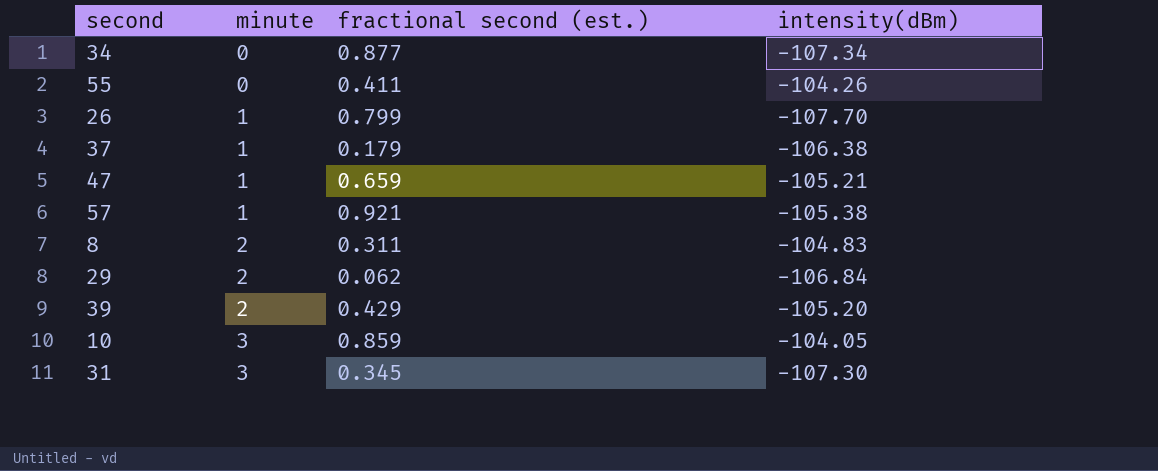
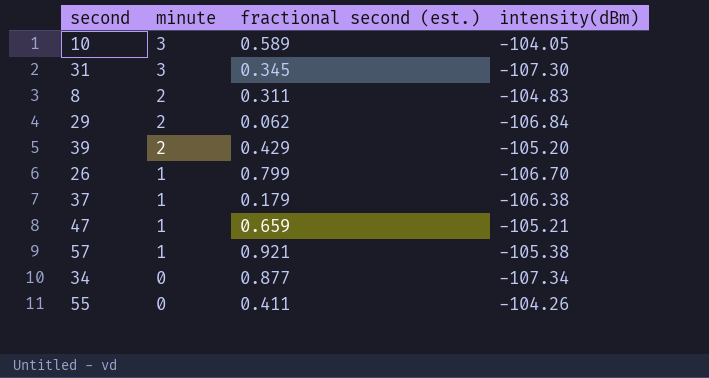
row order: minute ascending -> minute descending
10 | fractional second (est.): 0.859 -> 0.589
26 | intensity(dBm): -107.70 -> -106.70

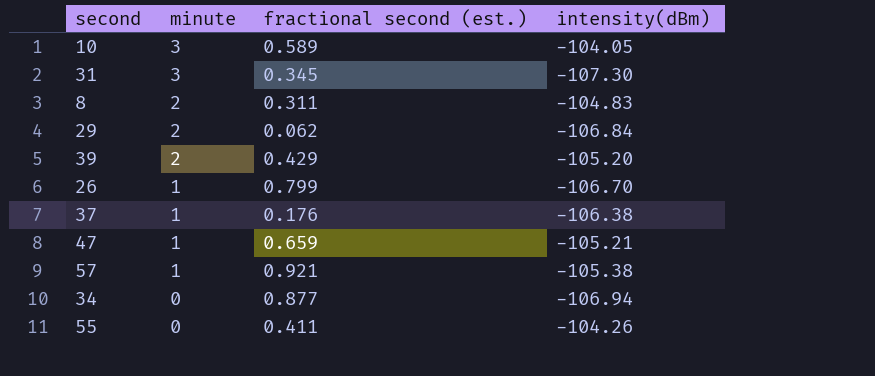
37 | fractional second (est.): 0.179 -> 0.176
34 | intensity(dBm): -107.34 -> -106.94

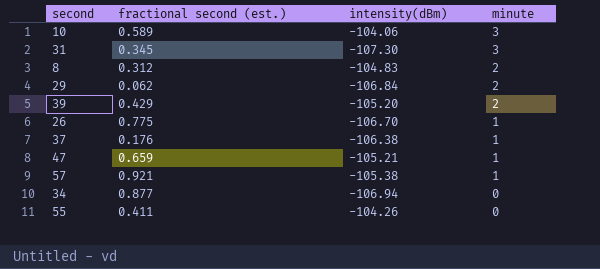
column minute | position: 2 -> 4
10 | intensity(dBm): -104.05 -> -104.06
8 | fractional second (est.): 0.311 -> 0.312
26 | fractional second (est.): 0.799 -> 0.775

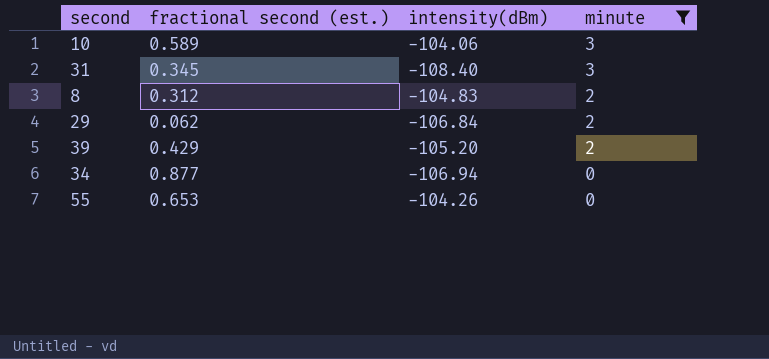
filter: none -> minute != 1
31 | intensity(dBm): -107.30 -> -108.40
55 | fractional second (est.): 0.411 -> 0.653

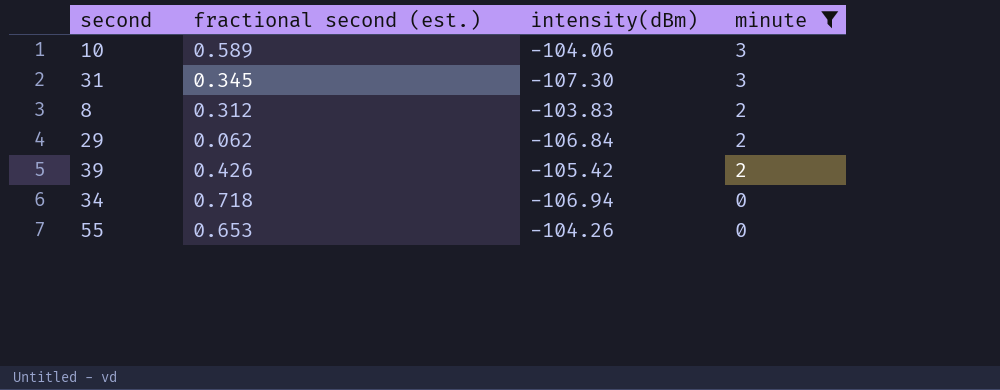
31 | intensity(dBm): -108.40 -> -107.30
8 | intensity(dBm): -104.83 -> -103.83
39 | fractional second (est.): 0.429 -> 0.426
39 | intensity(dBm): -105.20 -> -105.42
34 | fractional second (est.): 0.877 -> 0.718

